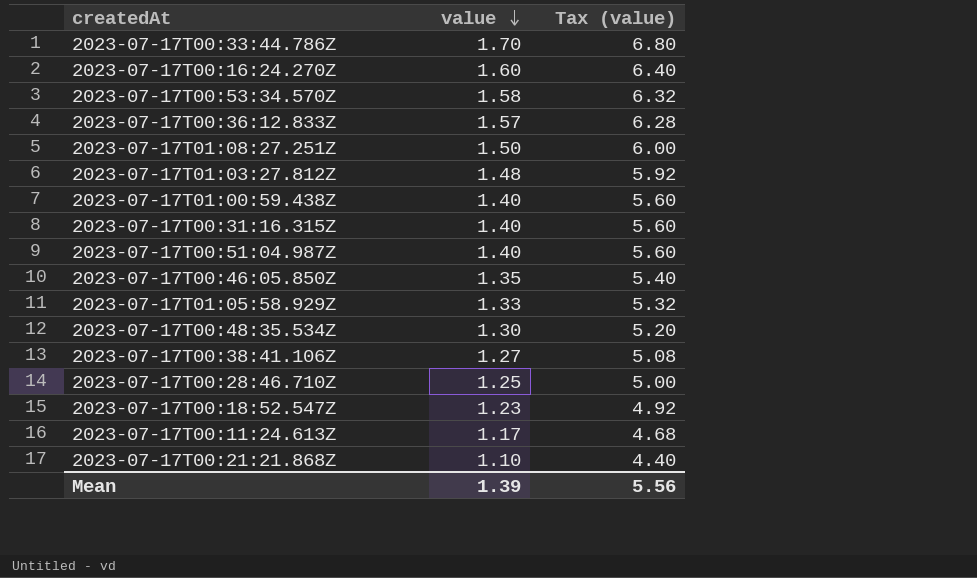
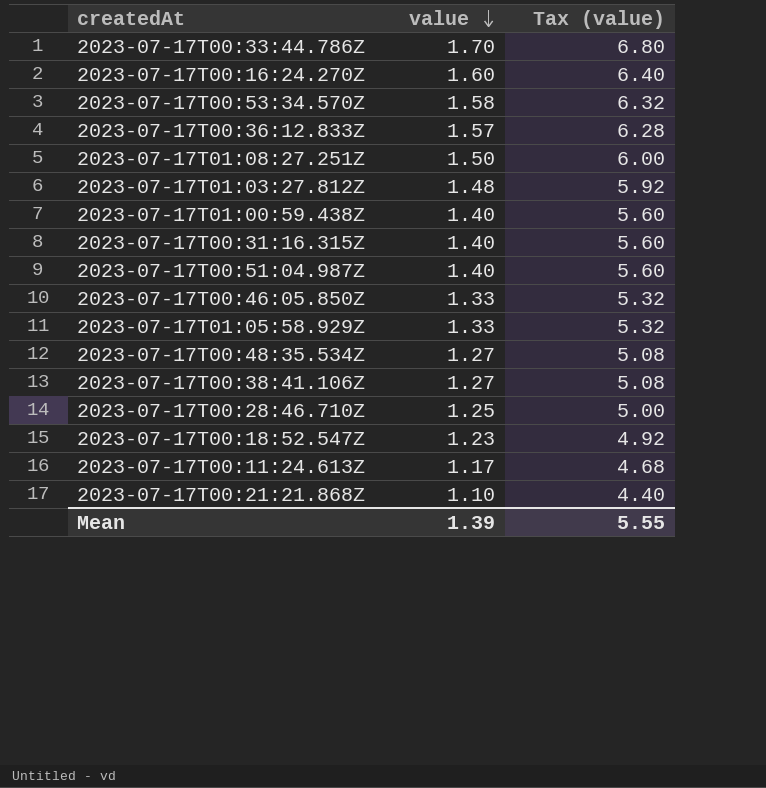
2023-07-17T00:46:05.850Z | value: 1.35 -> 1.33
2023-07-17T00:46:05.850Z | Tax (value): 5.40 -> 5.32
2023-07-17T00:48:35.534Z | value: 1.30 -> 1.27
2023-07-17T00:48:35.534Z | Tax (value): 5.20 -> 5.08
Mean | Tax (value): 5.56 -> 5.55

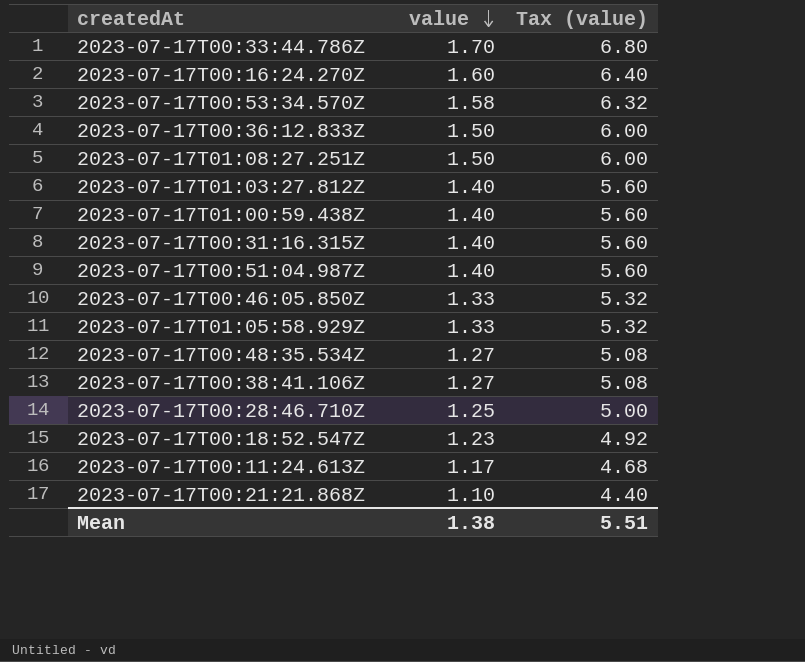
2023-07-17T00:36:12.833Z | value: 1.57 -> 1.50
2023-07-17T00:36:12.833Z | Tax (value): 6.28 -> 6.00
2023-07-17T01:03:27.812Z | value: 1.48 -> 1.40
2023-07-17T01:03:27.812Z | Tax (value): 5.92 -> 5.60
Mean | value: 1.39 -> 1.38
Mean | Tax (value): 5.55 -> 5.51

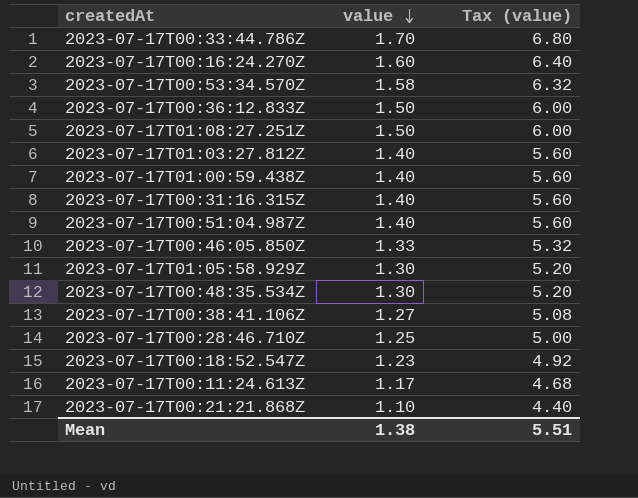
2023-07-17T01:05:58.929Z | value: 1.33 -> 1.30
2023-07-17T01:05:58.929Z | Tax (value): 5.32 -> 5.20
2023-07-17T00:48:35.534Z | value: 1.27 -> 1.30
2023-07-17T00:48:35.534Z | Tax (value): 5.08 -> 5.20

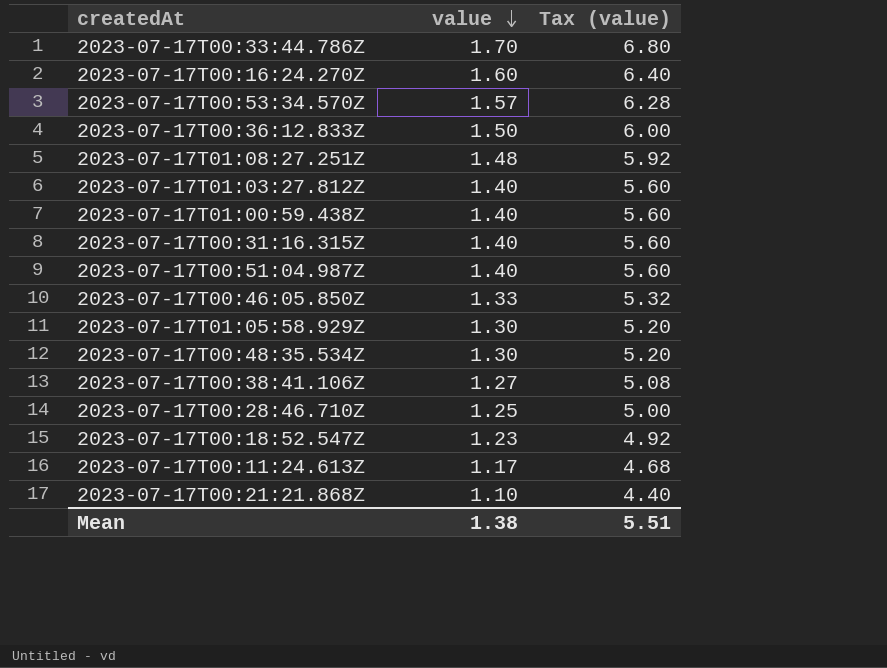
2023-07-17T00:53:34.570Z | value: 1.58 -> 1.57
2023-07-17T00:53:34.570Z | Tax (value): 6.32 -> 6.28
2023-07-17T01:08:27.251Z | value: 1.50 -> 1.48
2023-07-17T01:08:27.251Z | Tax (value): 6.00 -> 5.92

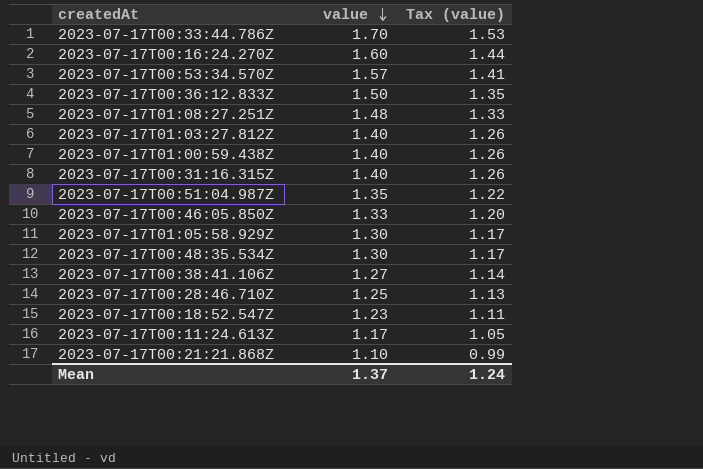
column Tax (value) | formula: [value] * 4 -> [value] * 0.9
2023-07-17T00:51:04.987Z | value: 1.40 -> 1.35
Mean | value: 1.38 -> 1.37
Mean | Tax (value): 5.51 -> 1.24

